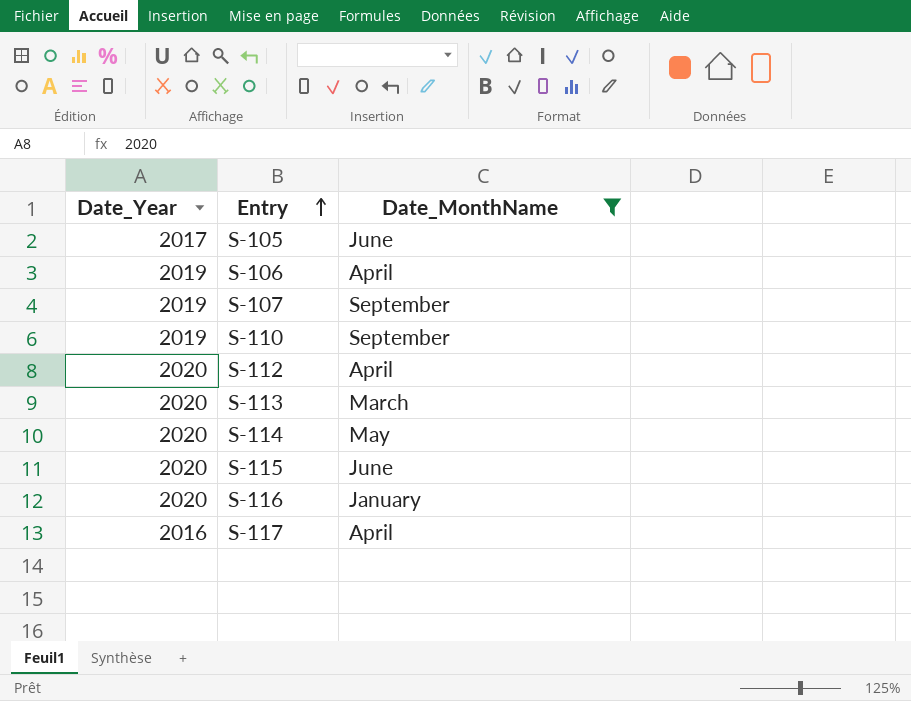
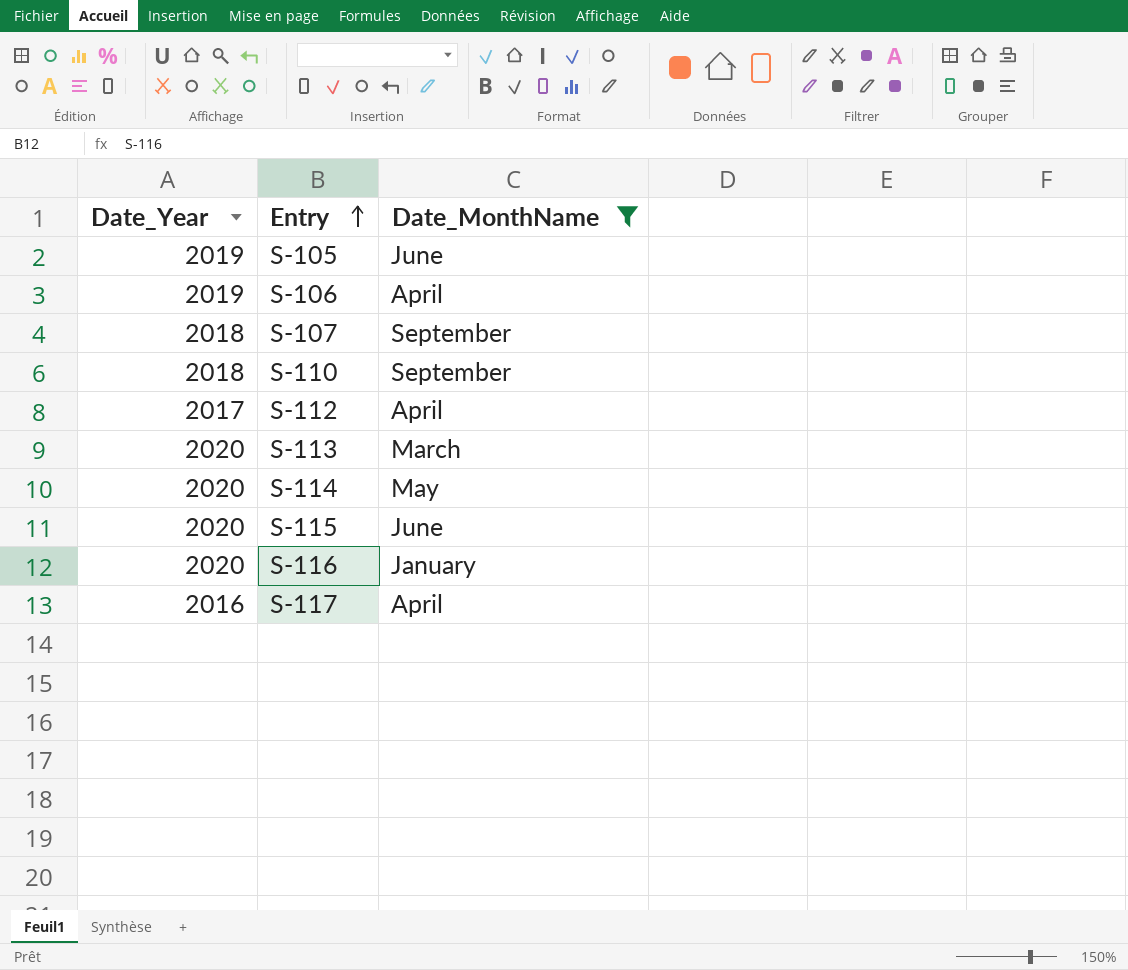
S-105 | Date_Year: 2017 -> 2019
S-107 | Date_Year: 2019 -> 2018
S-110 | Date_Year: 2019 -> 2018
S-112 | Date_Year: 2020 -> 2017

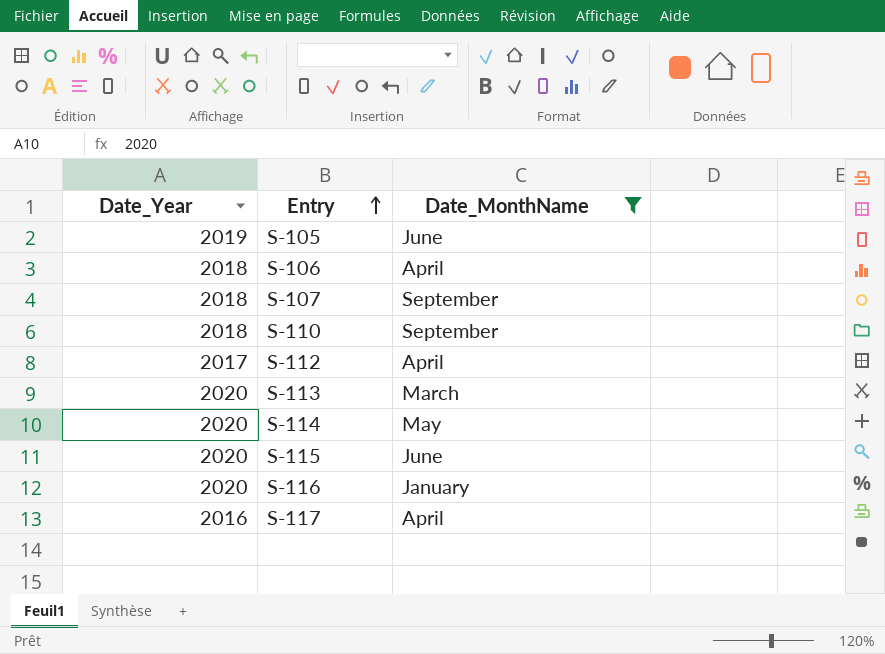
S-106 | Date_Year: 2019 -> 2018

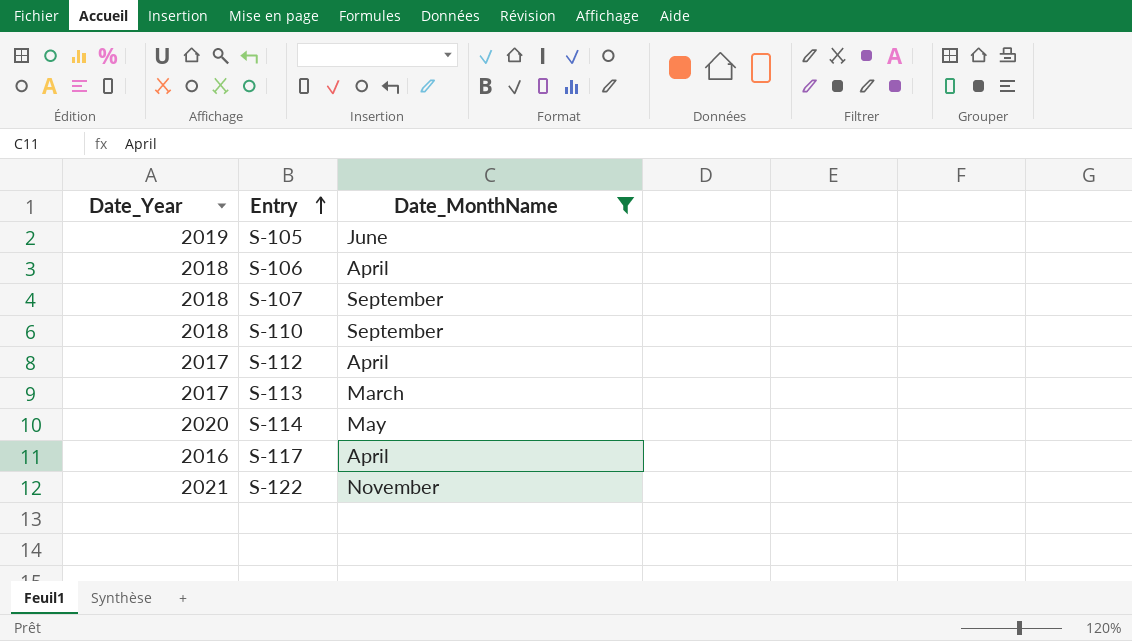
row S-115: 2020 | June -> none
row S-116: 2020 | January -> none
S-113 | Date_Year: 2020 -> 2017
row S-122: none -> 2021 | November

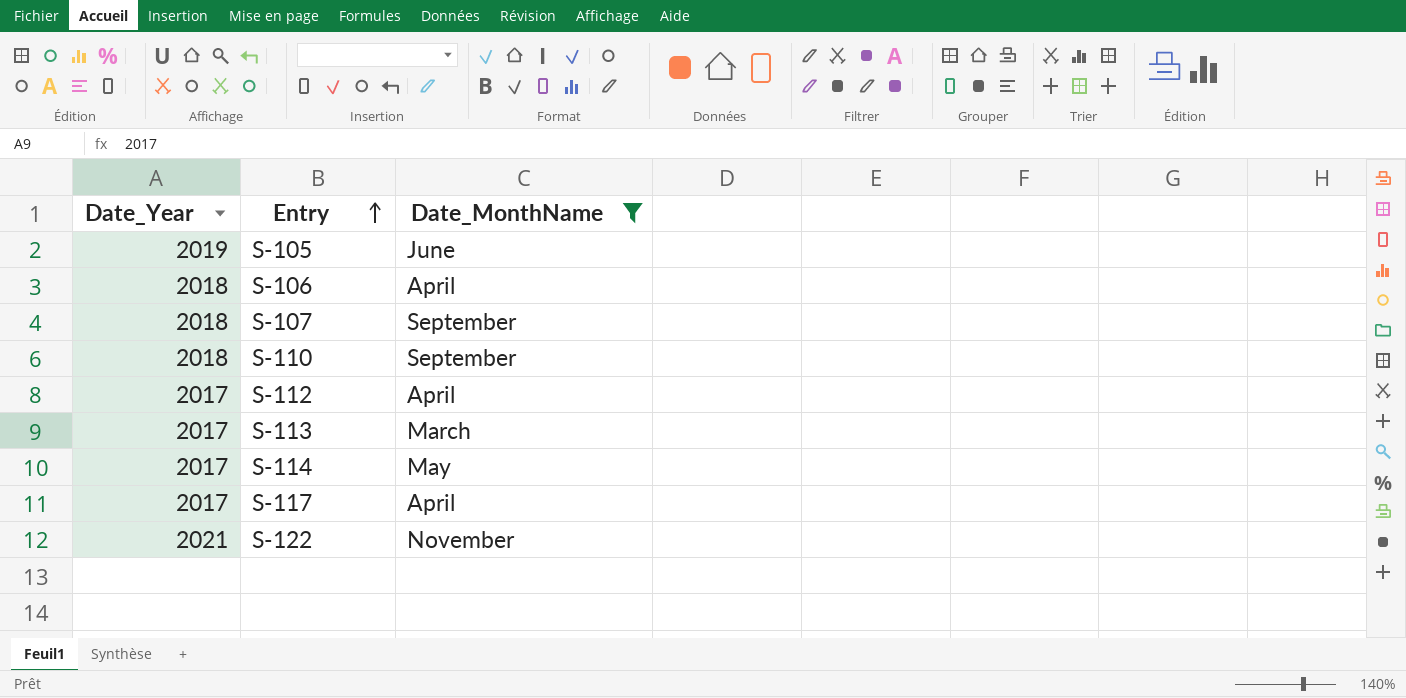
S-114 | Date_Year: 2020 -> 2017
S-117 | Date_Year: 2016 -> 2017

